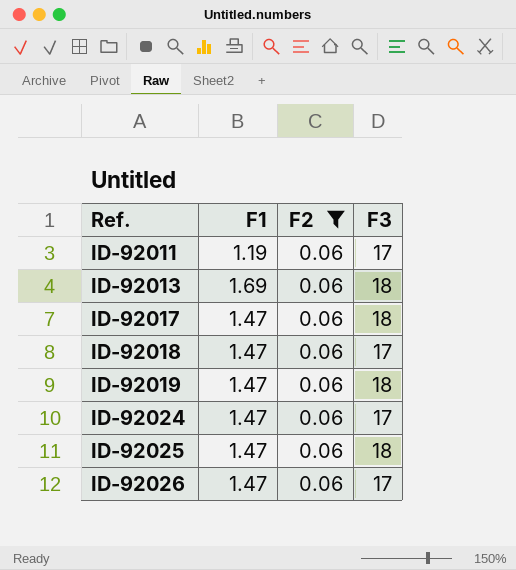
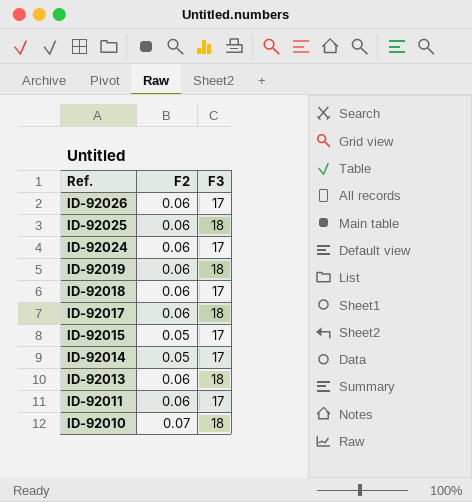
filter: F2 = 0.06 -> none
row order: Ref. ascending -> Ref. descending
column F1 | position: 2 -> none

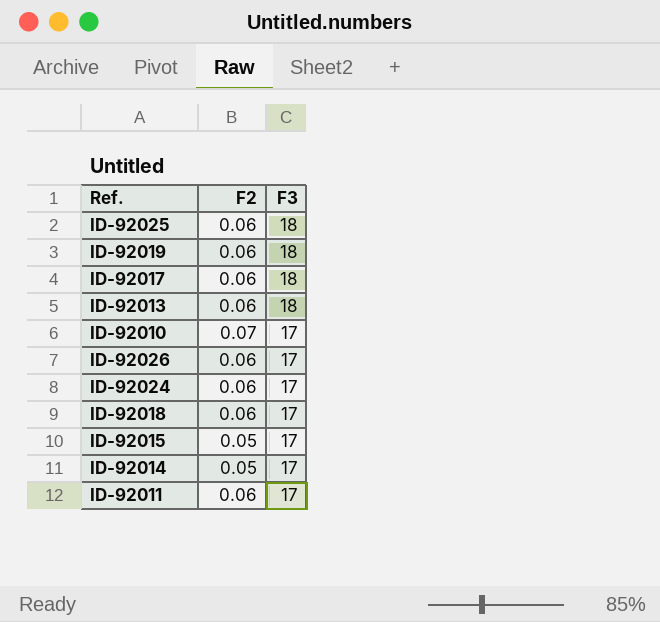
row order: Ref. descending -> F3 descending
ID-92010 | F3: 18 -> 17

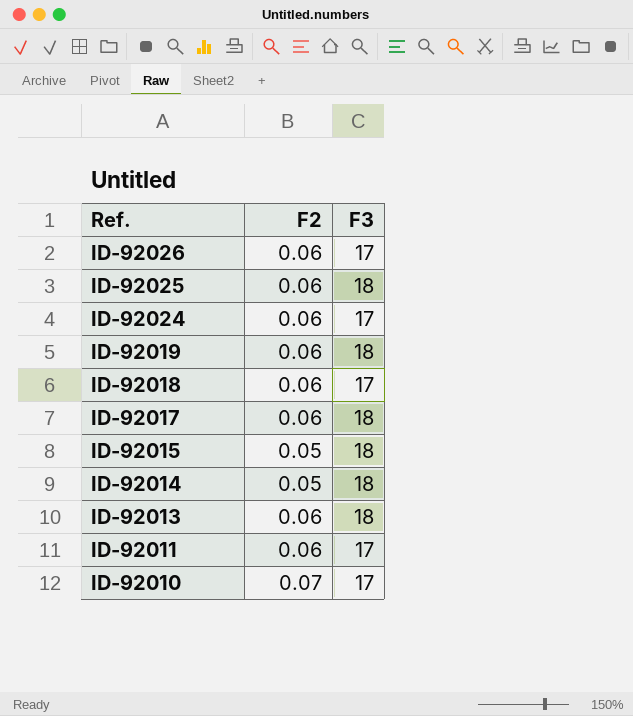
row order: F3 descending -> Ref. descending
ID-92015 | F3: 17 -> 18
ID-92014 | F3: 17 -> 18

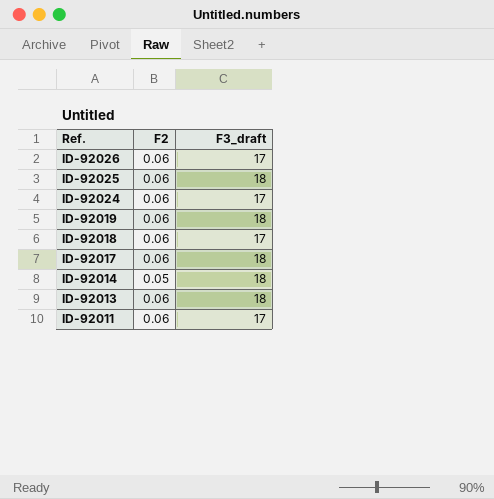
column name: F3 -> F3_draft
row ID-92015: 0.05 | 18 -> none
row ID-92010: 0.07 | 17 -> none

